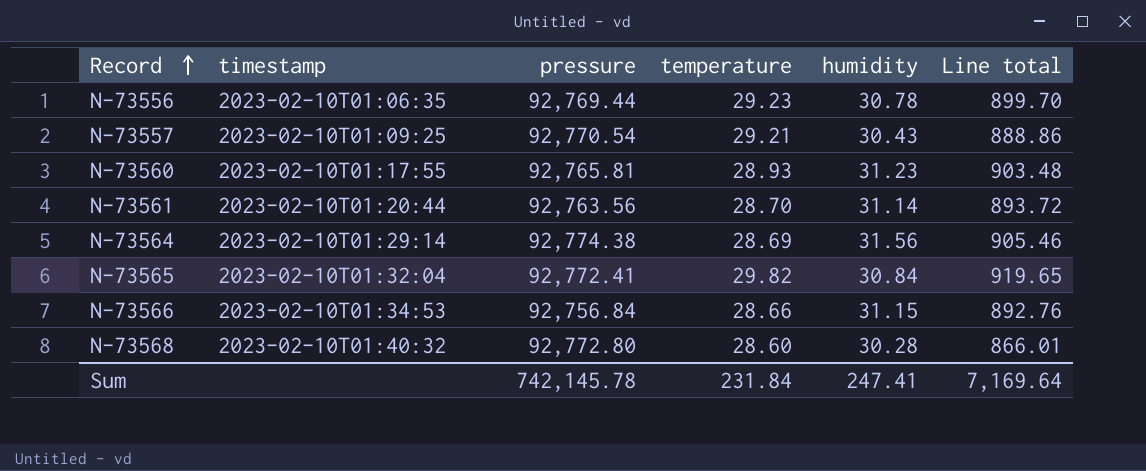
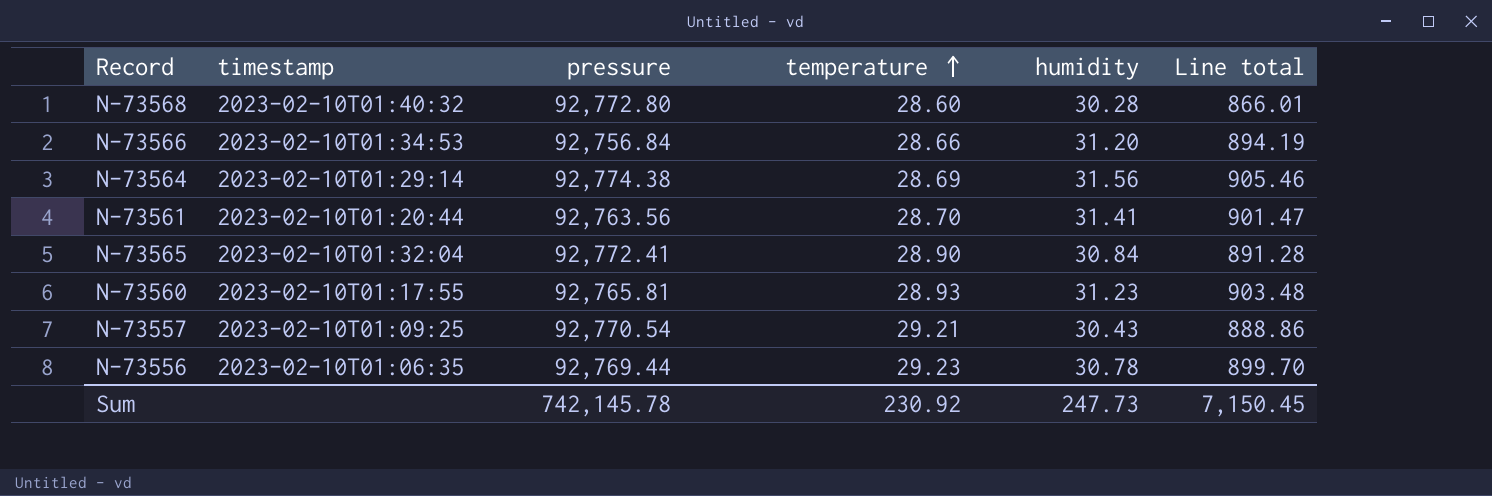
row order: Record ascending -> temperature ascending
N-73566 | humidity: 31.15 -> 31.20
N-73566 | Line total: 892.76 -> 894.19
N-73561 | humidity: 31.14 -> 31.41
N-73561 | Line total: 893.72 -> 901.47
N-73565 | temperature: 29.82 -> 28.90
N-73565 | Line total: 919.65 -> 891.28
Sum | temperature: 231.84 -> 230.92
Sum | humidity: 247.41 -> 247.73
Sum | Line total: 7,169.64 -> 7,150.45

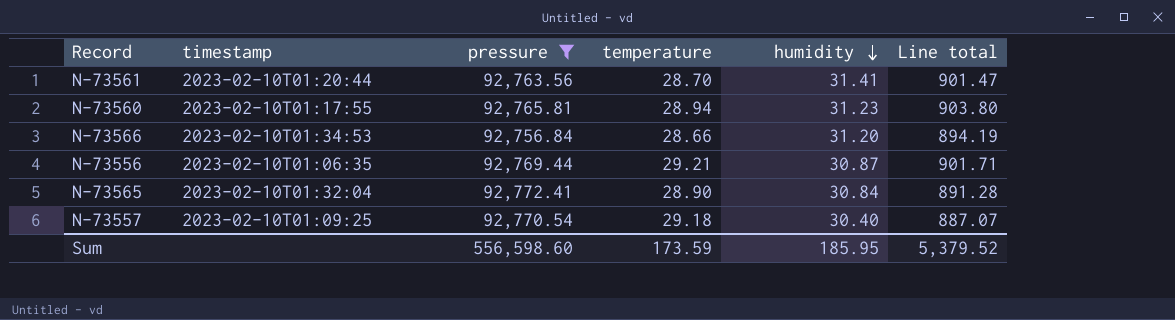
filter: none -> pressure <= 92,772.41
row order: temperature ascending -> humidity descending
N-73560 | temperature: 28.93 -> 28.94
N-73560 | Line total: 903.48 -> 903.80
N-73556 | temperature: 29.23 -> 29.21
N-73556 | humidity: 30.78 -> 30.87
N-73556 | Line total: 899.70 -> 901.71
N-73557 | temperature: 29.21 -> 29.18
N-73557 | humidity: 30.43 -> 30.40
N-73557 | Line total: 888.86 -> 887.07
Sum | pressure: 742,145.78 -> 556,598.60
Sum | temperature: 230.92 -> 173.59
Sum | humidity: 247.73 -> 185.95
Sum | Line total: 7,150.45 -> 5,379.52

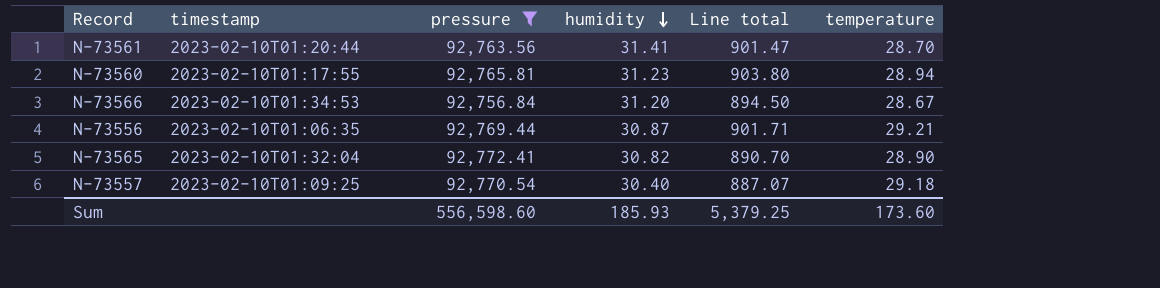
column temperature | position: 4 -> 6
N-73566 | Line total: 894.19 -> 894.50
N-73566 | temperature: 28.66 -> 28.67
N-73565 | humidity: 30.84 -> 30.82
N-73565 | Line total: 891.28 -> 890.70
Sum | humidity: 185.95 -> 185.93
Sum | Line total: 5,379.52 -> 5,379.25
Sum | temperature: 173.59 -> 173.60

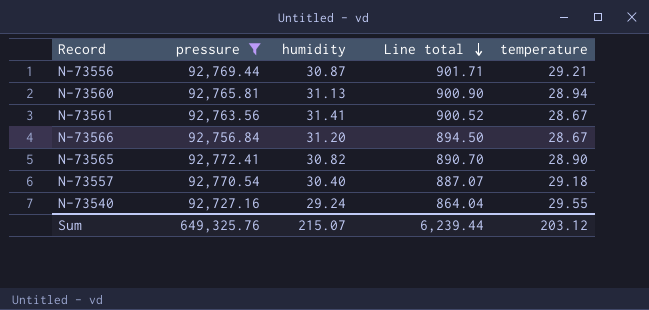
row order: humidity descending -> Line total descending
column timestamp | position: 2 -> none
N-73560 | humidity: 31.23 -> 31.13
N-73560 | Line total: 903.80 -> 900.90
N-73561 | Line total: 901.47 -> 900.52
N-73561 | temperature: 28.70 -> 28.67
row N-73540: none -> 92,727.16 | 29.24 | 864.04 | 29.55
Sum | pressure: 556,598.60 -> 649,325.76
Sum | humidity: 185.93 -> 215.07
Sum | Line total: 5,379.25 -> 6,239.44
Sum | temperature: 173.60 -> 203.12

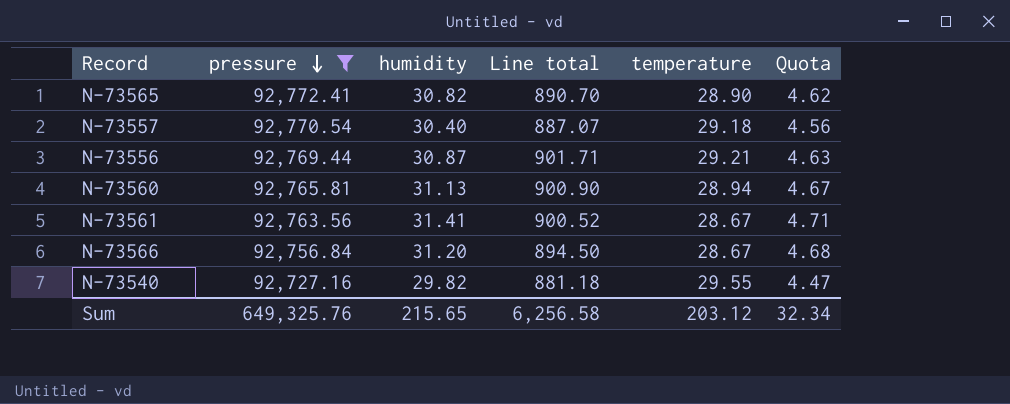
row order: Line total descending -> pressure descending
column Quota | formula: none -> [humidity] * 0.15
N-73540 | humidity: 29.24 -> 29.82
N-73540 | Line total: 864.04 -> 881.18
Sum | humidity: 215.07 -> 215.65
Sum | Line total: 6,239.44 -> 6,256.58

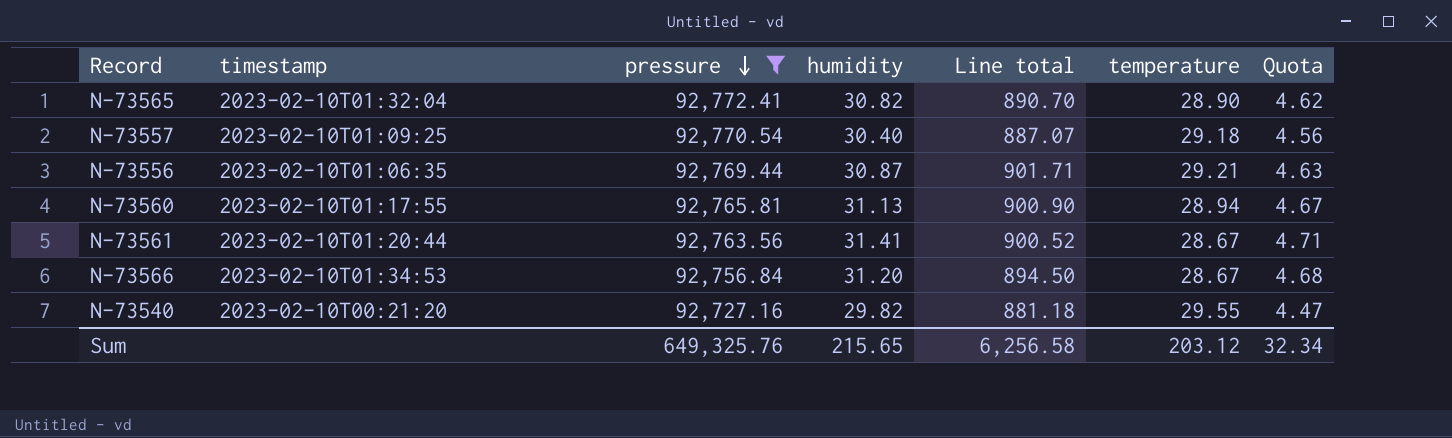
column timestamp | position: none -> 2

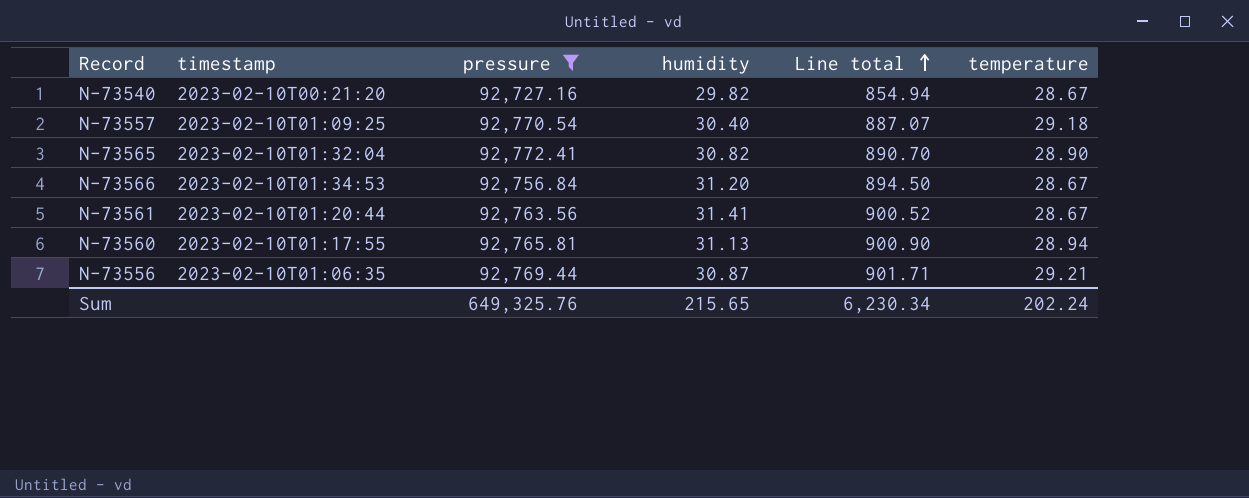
row order: pressure descending -> Line total ascending
column Quota | formula: [humidity] * 0.15 -> none
N-73540 | Line total: 881.18 -> 854.94
N-73540 | temperature: 29.55 -> 28.67
Sum | Line total: 6,256.58 -> 6,230.34
Sum | temperature: 203.12 -> 202.24

